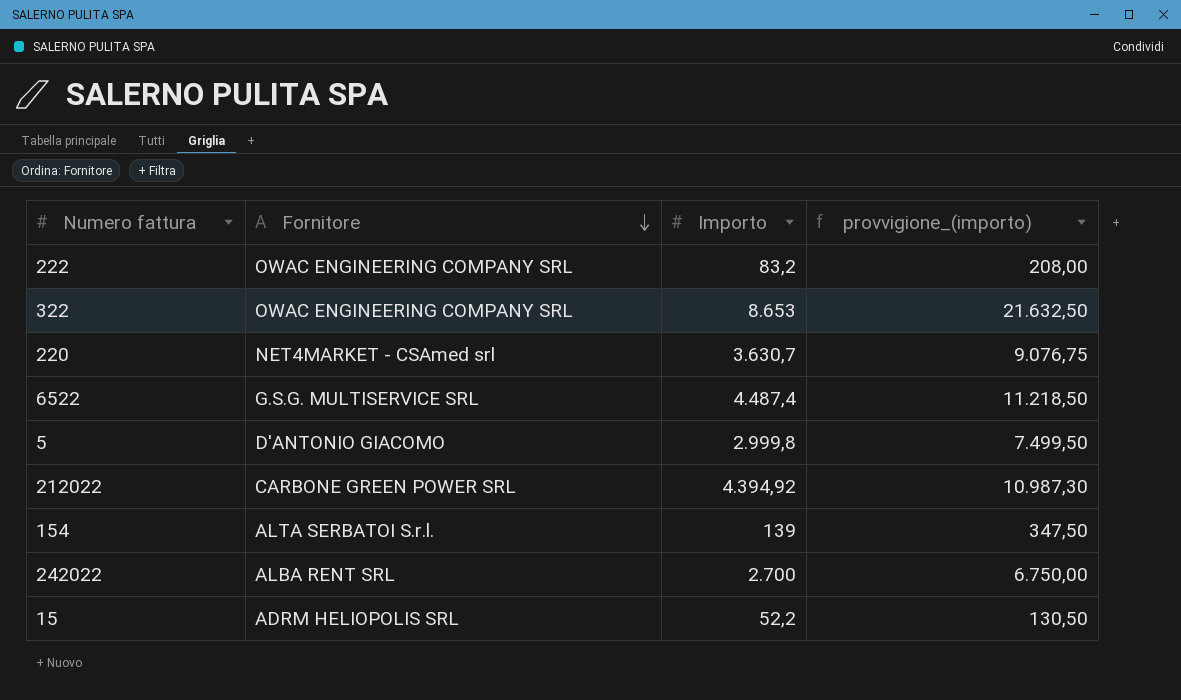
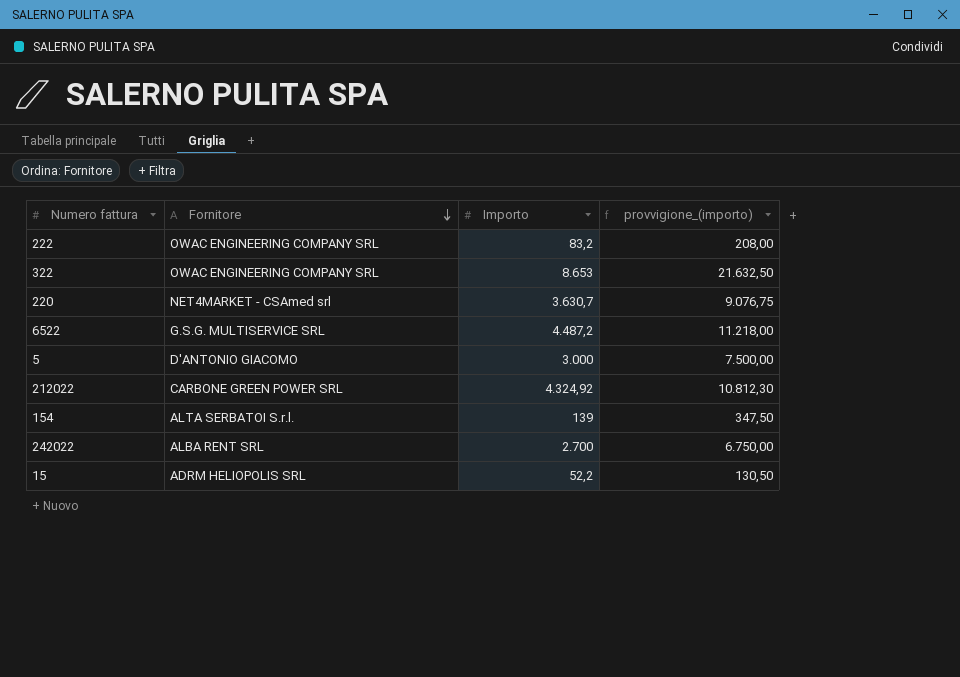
6522 | Importo: 4.487,4 -> 4.487,2
6522 | provvigione_(importo): 11.218,50 -> 11.218,00
5 | Importo: 2.999,8 -> 3.000
5 | provvigione_(importo): 7.499,50 -> 7.500,00
212022 | Importo: 4.394,92 -> 4.324,92
212022 | provvigione_(importo): 10.987,30 -> 10.812,30

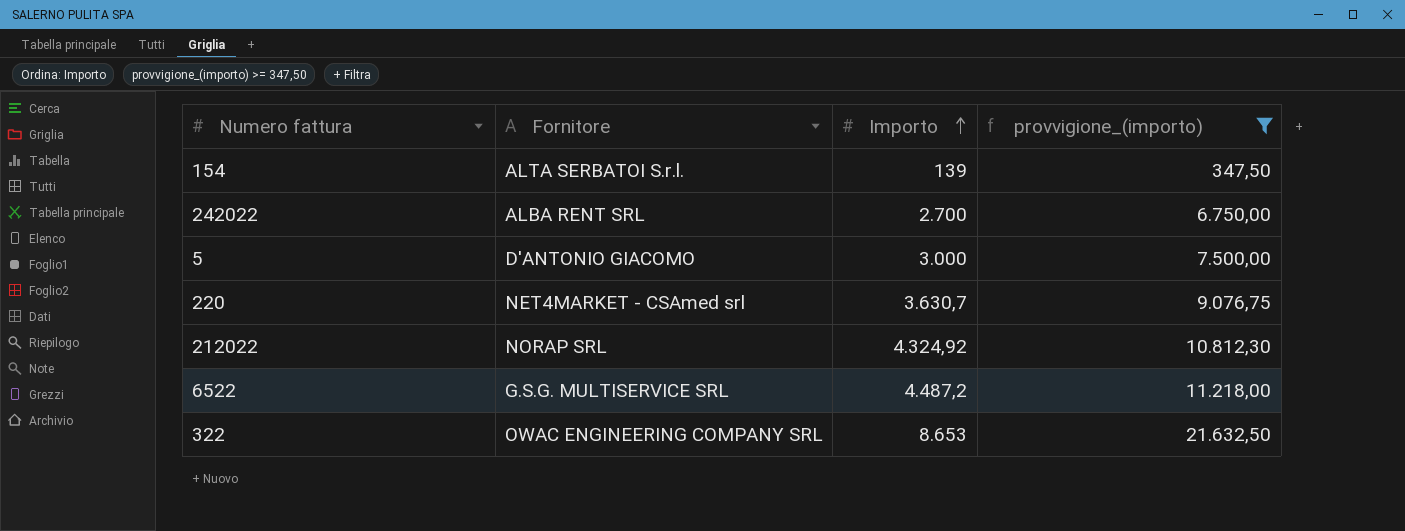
filter: none -> provvigione_(importo) >= 347,50
row order: Fornitore descending -> Importo ascending
212022 | Fornitore: CARBONE GREEN POWER SRL -> NORAP SRL

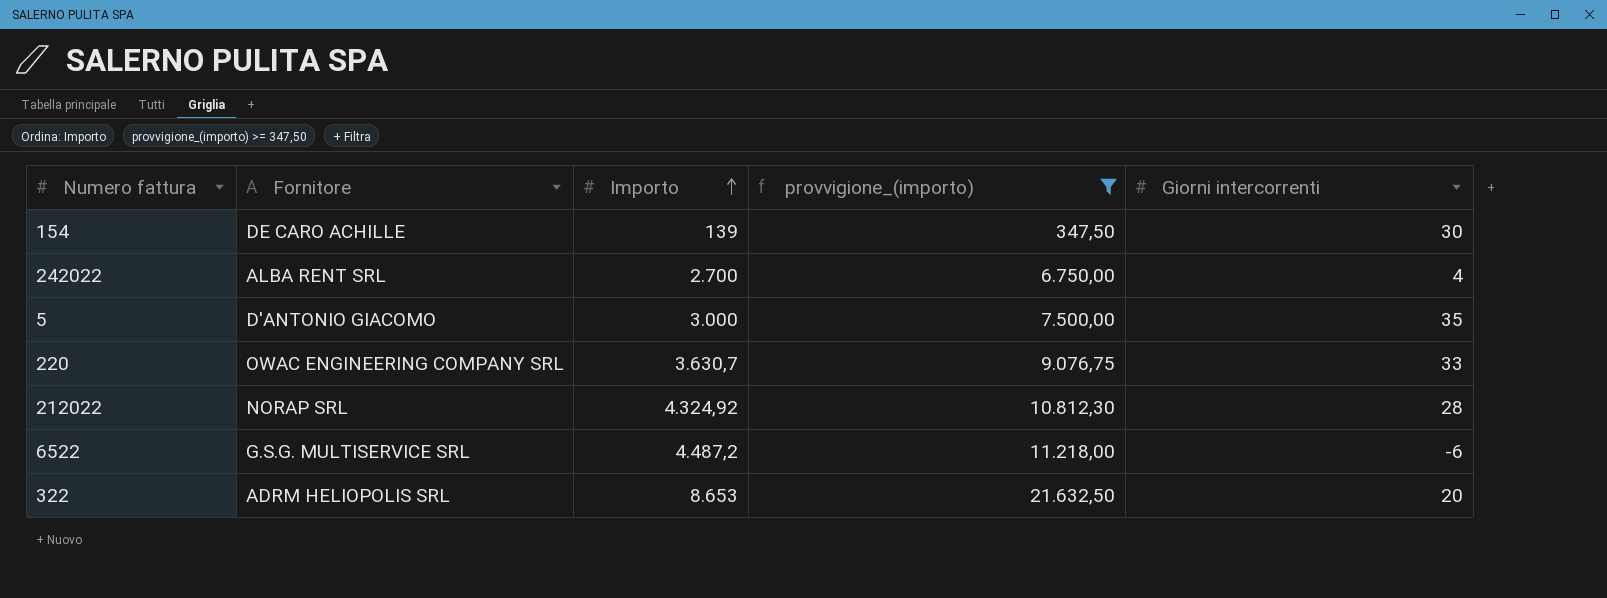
column Giorni intercorrenti | position: none -> 5
154 | Fornitore: ALTA SERBATOI S.r.l. -> DE CARO ACHILLE
220 | Fornitore: NET4MARKET - CSAmed srl -> OWAC ENGINEERING COMPANY SRL
322 | Fornitore: OWAC ENGINEERING COMPANY SRL -> ADRM HELIOPOLIS SRL

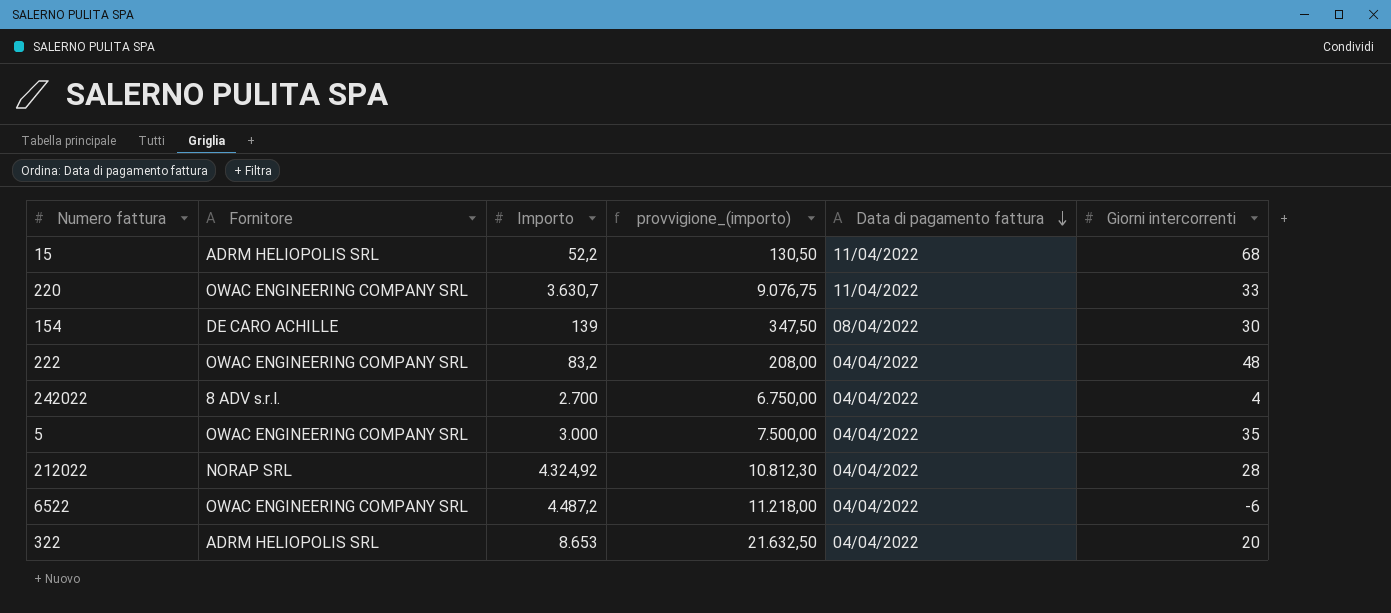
filter: provvigione_(importo) >= 347,50 -> none
row order: Importo ascending -> Data di pagamento fattura descending
column Data di pagamento fattura | position: none -> 5
242022 | Fornitore: ALBA RENT SRL -> 8 ADV s.r.l.
5 | Fornitore: D'ANTONIO GIACOMO -> OWAC ENGINEERING COMPANY SRL
6522 | Fornitore: G.S.G. MULTISERVICE SRL -> OWAC ENGINEERING COMPANY SRL

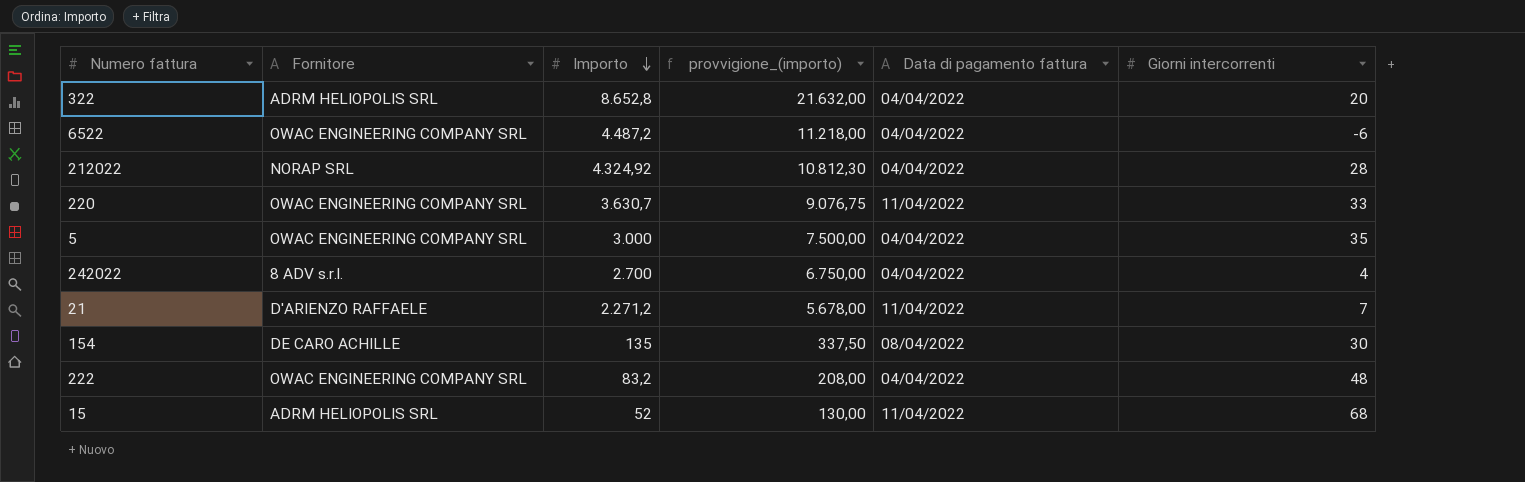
row order: Data di pagamento fattura descending -> Importo descending
322 | Importo: 8.653 -> 8.652,8
322 | provvigione_(importo): 21.632,50 -> 21.632,00
row 21: none -> D'ARIENZO RAFFAELE | 2.271,2 | 5.678,00 | 11/04/2022 | 7
154 | Importo: 139 -> 135
154 | provvigione_(importo): 347,50 -> 337,50
15 | Importo: 52,2 -> 52
15 | provvigione_(importo): 130,50 -> 130,00

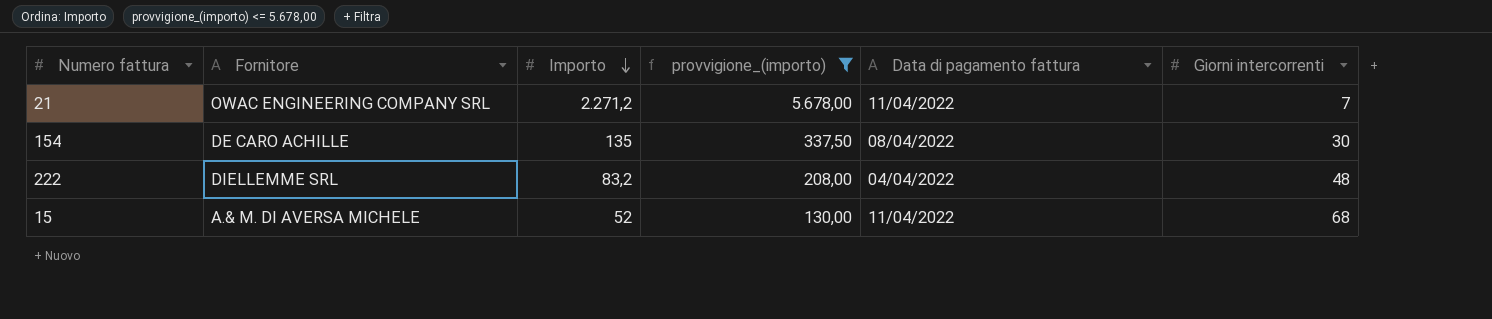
filter: none -> provvigione_(importo) <= 5.678,00
21 | Fornitore: D'ARIENZO RAFFAELE -> OWAC ENGINEERING COMPANY SRL
222 | Fornitore: OWAC ENGINEERING COMPANY SRL -> DIELLEMME SRL
15 | Fornitore: ADRM HELIOPOLIS SRL -> A.& M. DI AVERSA MICHELE

